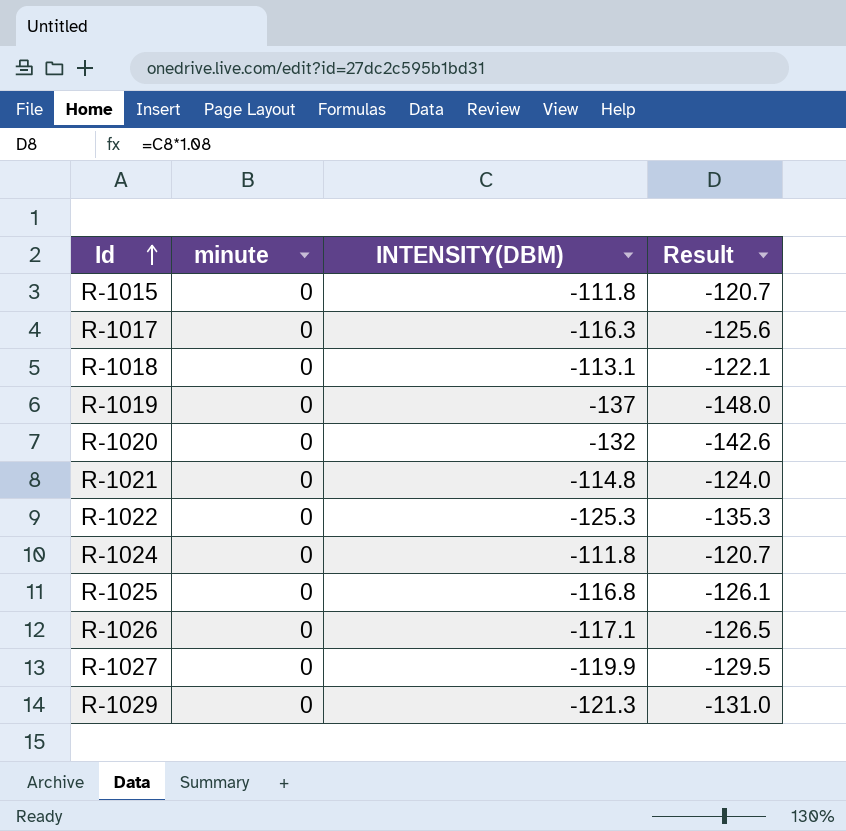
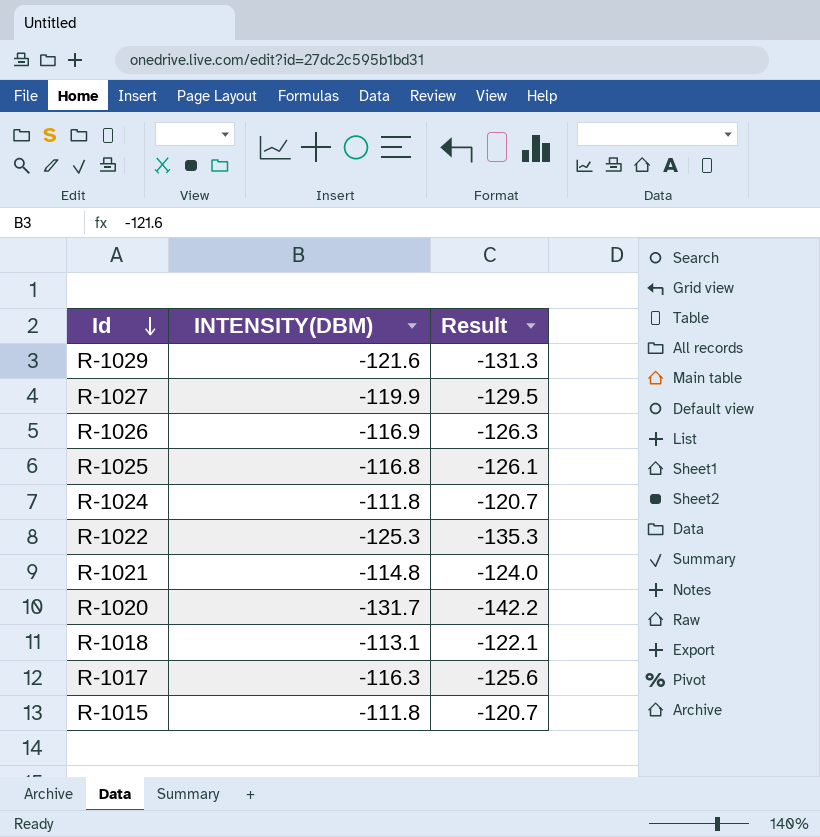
row order: Id ascending -> Id descending
column minute | position: 2 -> none
row R-1019: 0 | -137 | -148.0 -> none
R-1029 | INTENSITY(DBM): -121.3 -> -121.6
R-1029 | Result: -131.0 -> -131.3
R-1026 | INTENSITY(DBM): -117.1 -> -116.9
R-1026 | Result: -126.5 -> -126.3
R-1020 | INTENSITY(DBM): -132 -> -131.7
R-1020 | Result: -142.6 -> -142.2

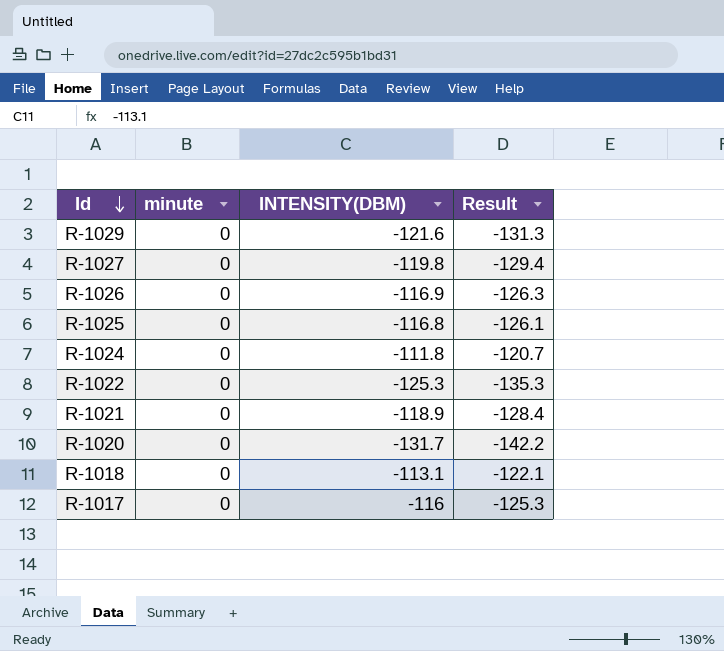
column minute | position: none -> 2
row R-1015: -111.8 | -120.7 -> none
R-1027 | INTENSITY(DBM): -119.9 -> -119.8
R-1027 | Result: -129.5 -> -129.4
R-1021 | INTENSITY(DBM): -114.8 -> -118.9
R-1021 | Result: -124.0 -> -128.4
R-1017 | INTENSITY(DBM): -116.3 -> -116
R-1017 | Result: -125.6 -> -125.3

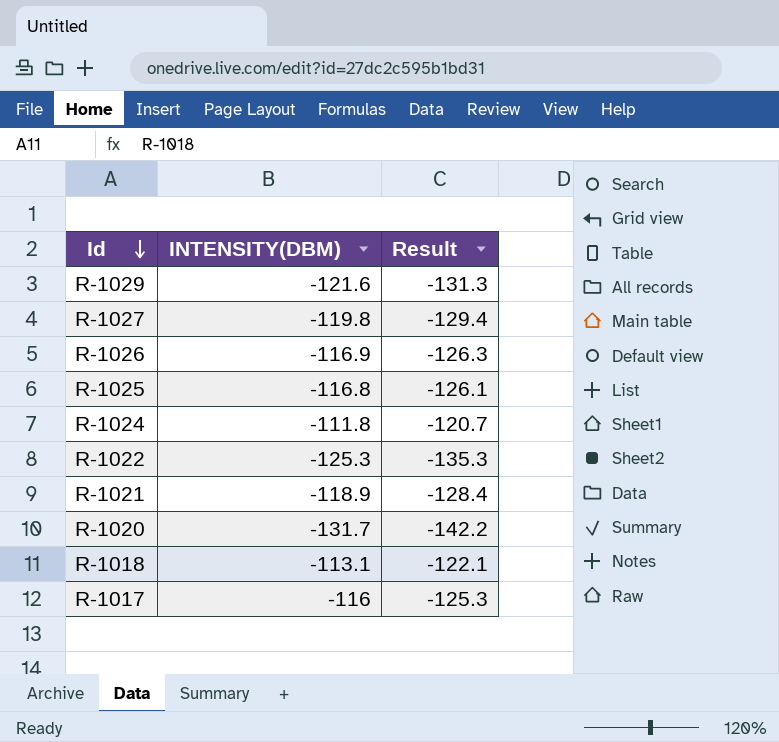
column minute | position: 2 -> none

